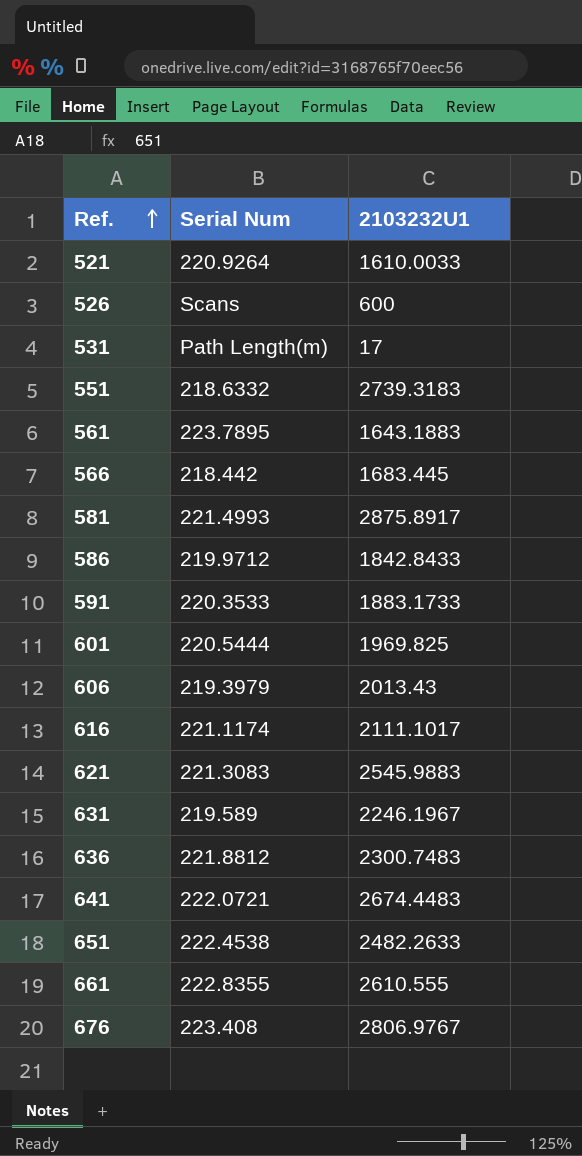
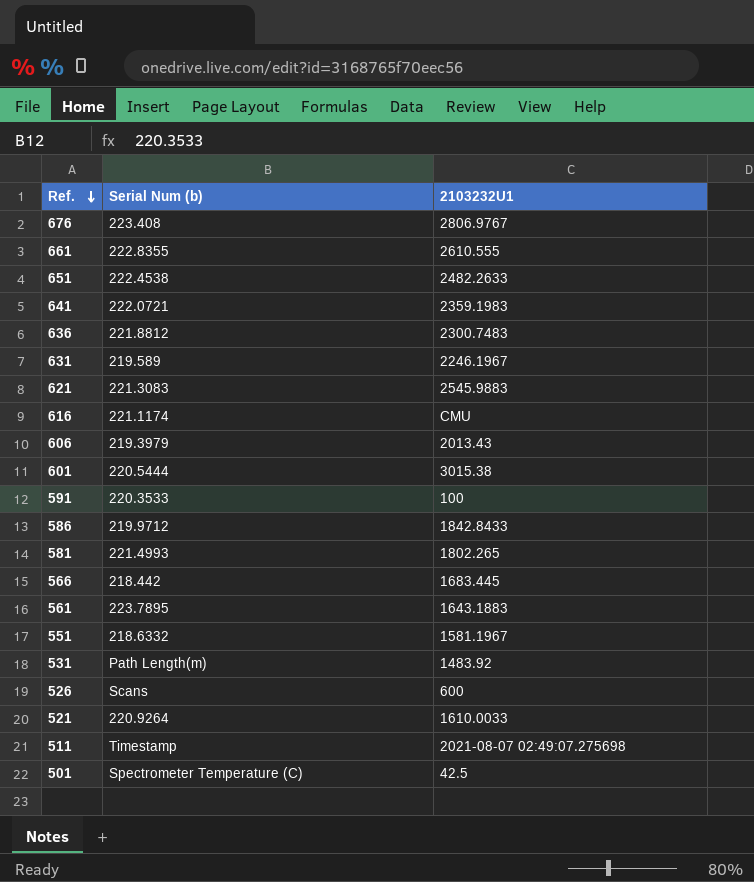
row order: Ref. ascending -> Ref. descending
column name: Serial Num -> Serial Num (b)
641 | 2103232U1: 2674.4483 -> 2359.1983
616 | 2103232U1: 2111.1017 -> CMU
601 | 2103232U1: 1969.825 -> 3015.38
591 | 2103232U1: 1883.1733 -> 100
581 | 2103232U1: 2875.8917 -> 1802.265
551 | 2103232U1: 2739.3183 -> 1581.1967
531 | 2103232U1: 17 -> 1483.92
row 511: none -> Timestamp | 2021-08-07 02:49:07.275698
row 501: none -> Spectrometer Temperature (C) | 42.5

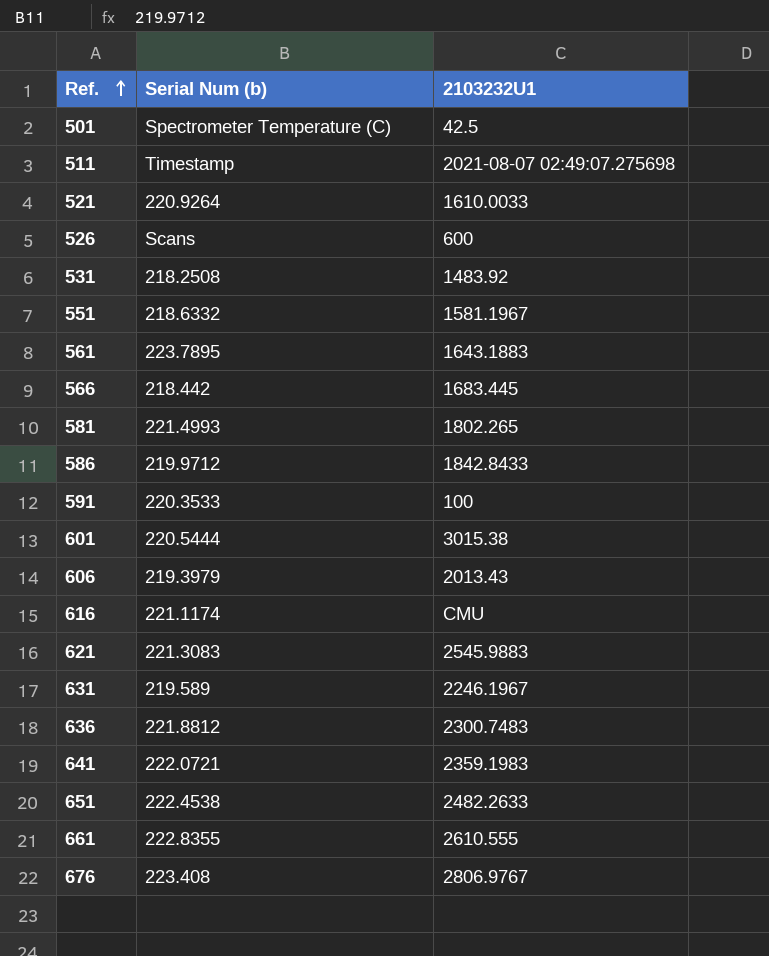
row order: Ref. descending -> Ref. ascending
531 | Serial Num (b): Path Length(m) -> 218.2508

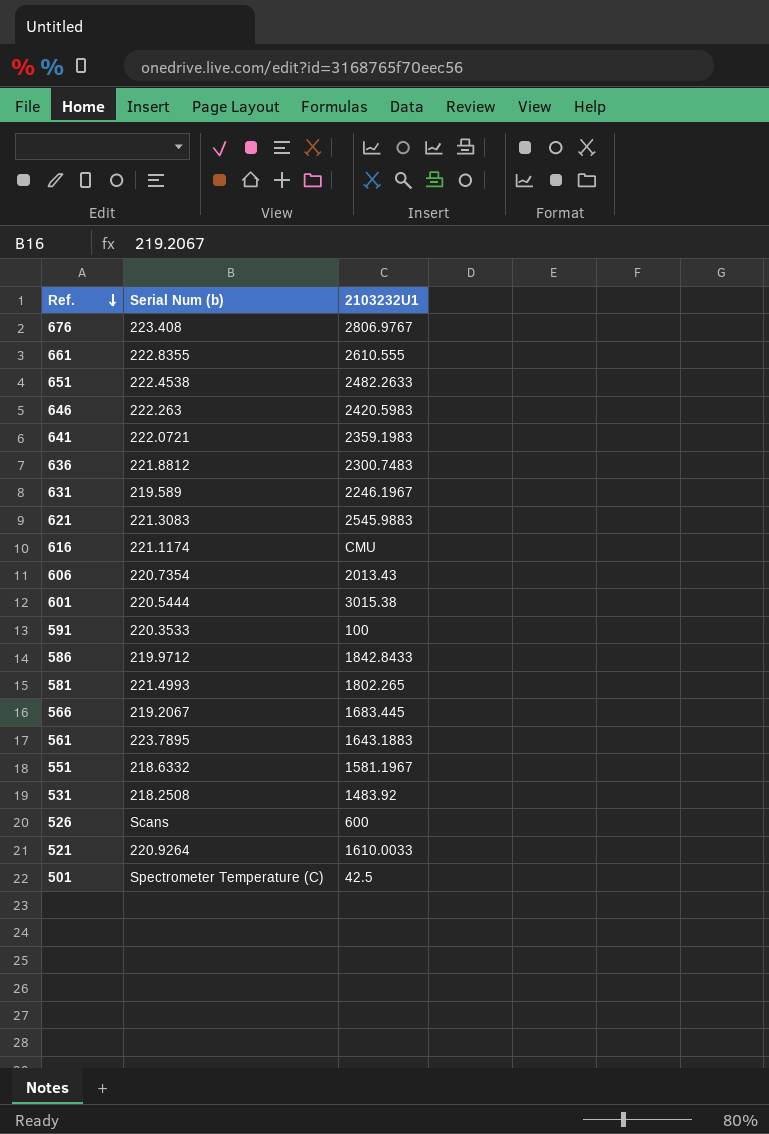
row order: Ref. ascending -> Ref. descending
row 511: Timestamp | 2021-08-07 02:49:07.275698 -> none
row 646: none -> 222.263 | 2420.5983
606 | Serial Num (b): 219.3979 -> 220.7354
566 | Serial Num (b): 218.442 -> 219.2067

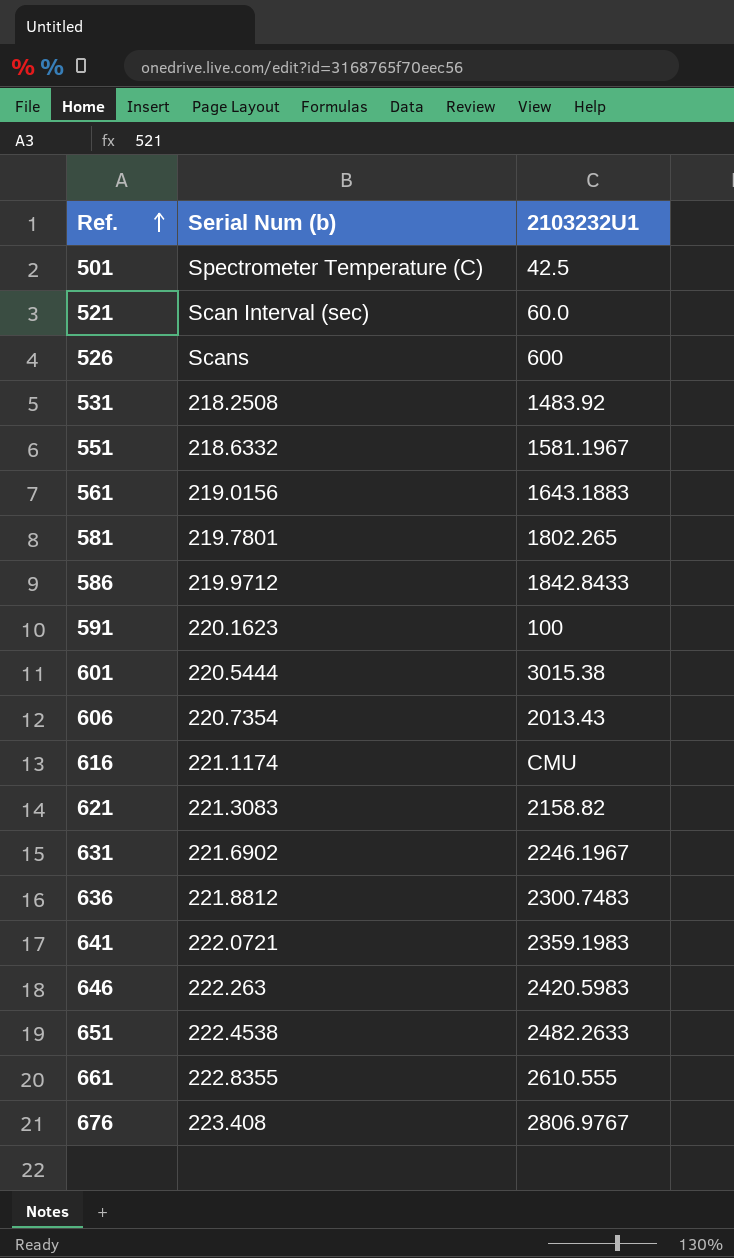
row order: Ref. descending -> Ref. ascending
row 566: 219.2067 | 1683.445 -> none
521 | Serial Num (b): 220.9264 -> Scan Interval (sec)
521 | 2103232U1: 1610.0033 -> 60.0
561 | Serial Num (b): 223.7895 -> 219.0156
581 | Serial Num (b): 221.4993 -> 219.7801
591 | Serial Num (b): 220.3533 -> 220.1623
621 | 2103232U1: 2545.9883 -> 2158.82
631 | Serial Num (b): 219.589 -> 221.6902

